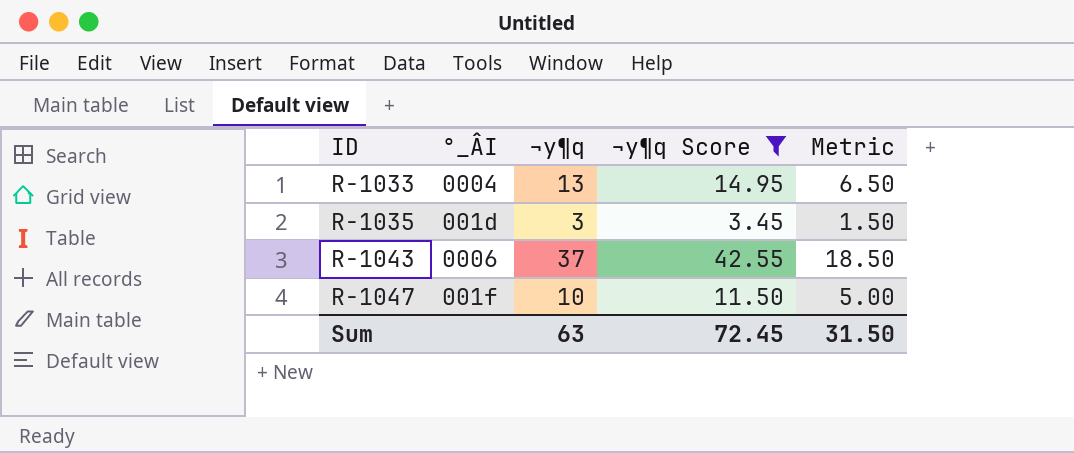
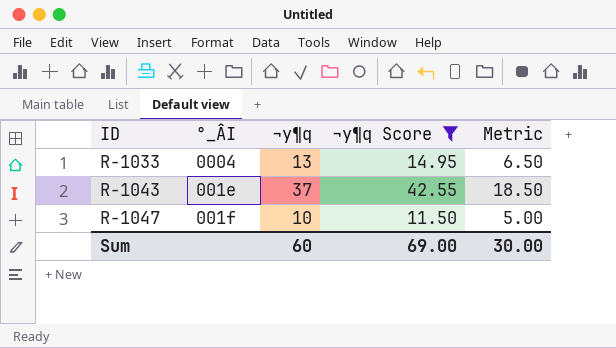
row R-1035: 001d | 3 | 3.45 | 1.50 -> none
R-1043 | °_ÂI: 0006 -> 001e
Sum | ¬y¶q: 63 -> 60
Sum | ¬y¶q Score: 72.45 -> 69.00
Sum | Metric: 31.50 -> 30.00

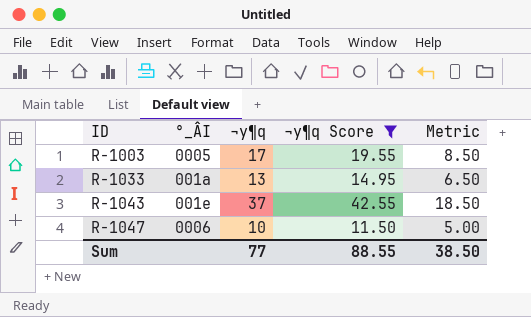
row R-1003: none -> 0005 | 17 | 19.55 | 8.50
R-1033 | °_ÂI: 0004 -> 001a
R-1047 | °_ÂI: 001f -> 0006
Sum | ¬y¶q: 60 -> 77
Sum | ¬y¶q Score: 69.00 -> 88.55
Sum | Metric: 30.00 -> 38.50

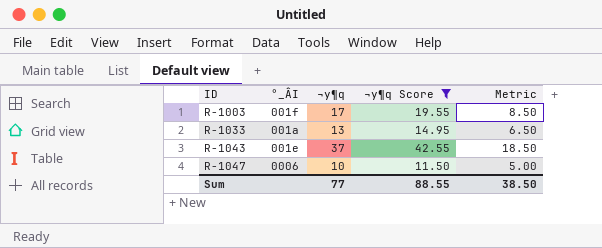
R-1003 | °_ÂI: 0005 -> 001f

